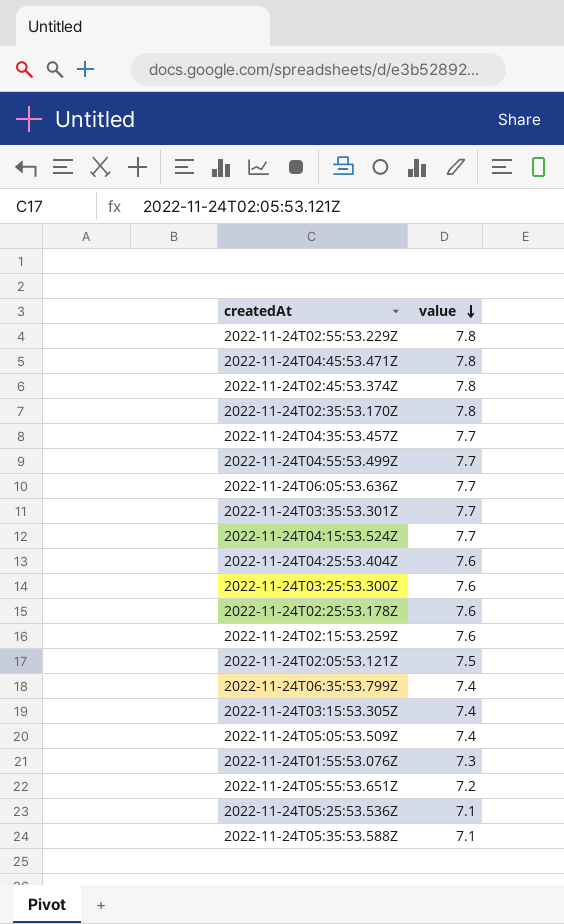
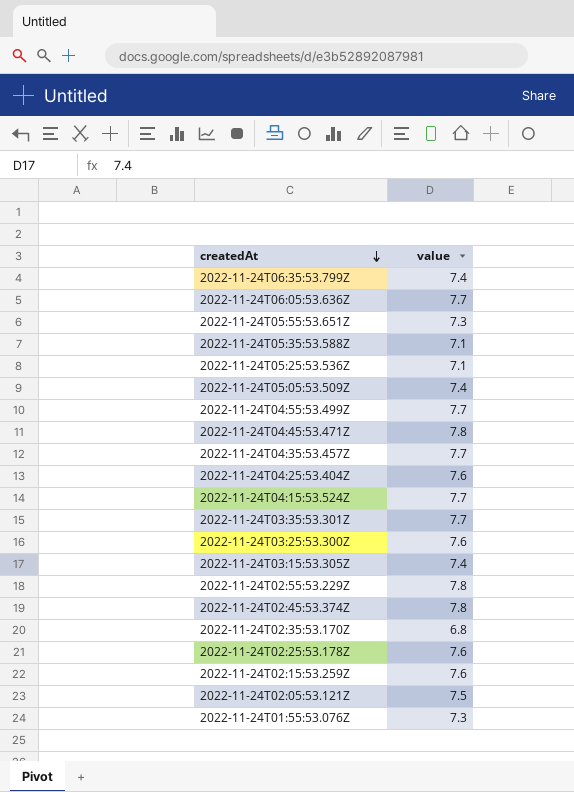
row order: value descending -> createdAt descending
2022-11-24T05:55:53.651Z | value: 7.2 -> 7.3
2022-11-24T02:35:53.170Z | value: 7.8 -> 6.8

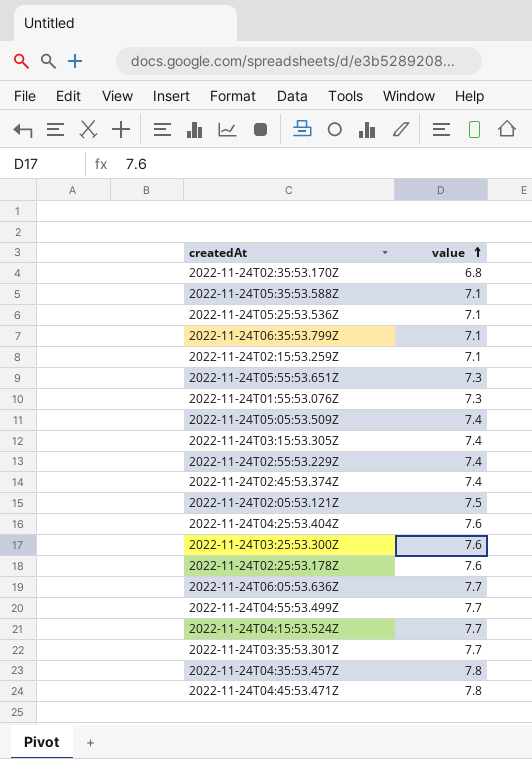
row order: createdAt descending -> value ascending
2022-11-24T06:35:53.799Z | value: 7.4 -> 7.1
2022-11-24T02:15:53.259Z | value: 7.6 -> 7.1
2022-11-24T02:55:53.229Z | value: 7.8 -> 7.4
2022-11-24T02:45:53.374Z | value: 7.8 -> 7.4
2022-11-24T04:35:53.457Z | value: 7.7 -> 7.8

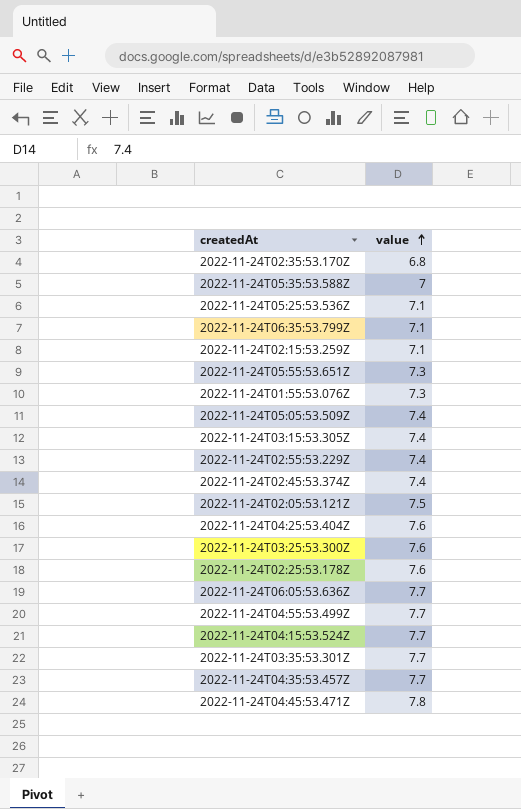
2022-11-24T05:35:53.588Z | value: 7.1 -> 7
2022-11-24T04:35:53.457Z | value: 7.8 -> 7.7

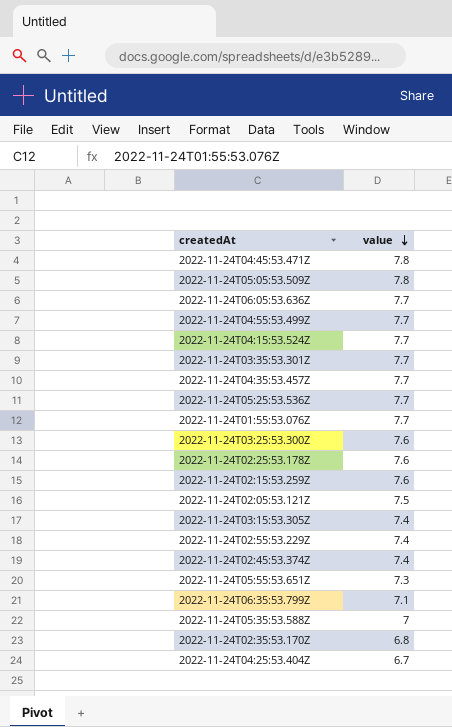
row order: value ascending -> value descending
2022-11-24T05:05:53.509Z | value: 7.4 -> 7.8
2022-11-24T05:25:53.536Z | value: 7.1 -> 7.7
2022-11-24T01:55:53.076Z | value: 7.3 -> 7.7
2022-11-24T02:15:53.259Z | value: 7.1 -> 7.6
2022-11-24T04:25:53.404Z | value: 7.6 -> 6.7

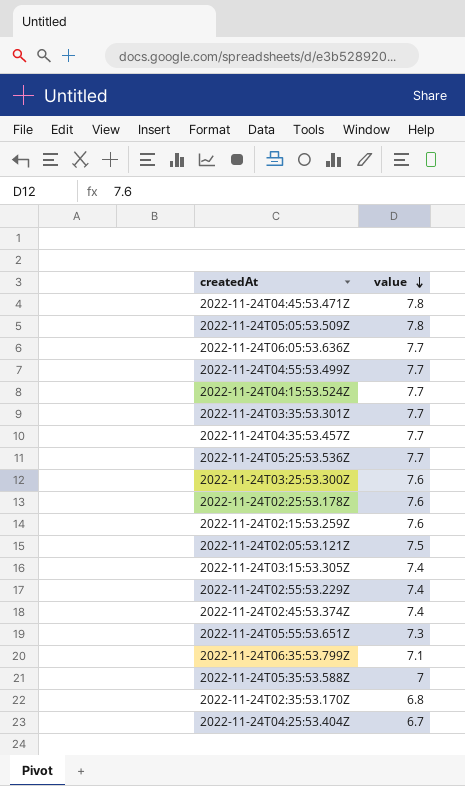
row 2022-11-24T01:55:53.076Z: 7.7 -> none

